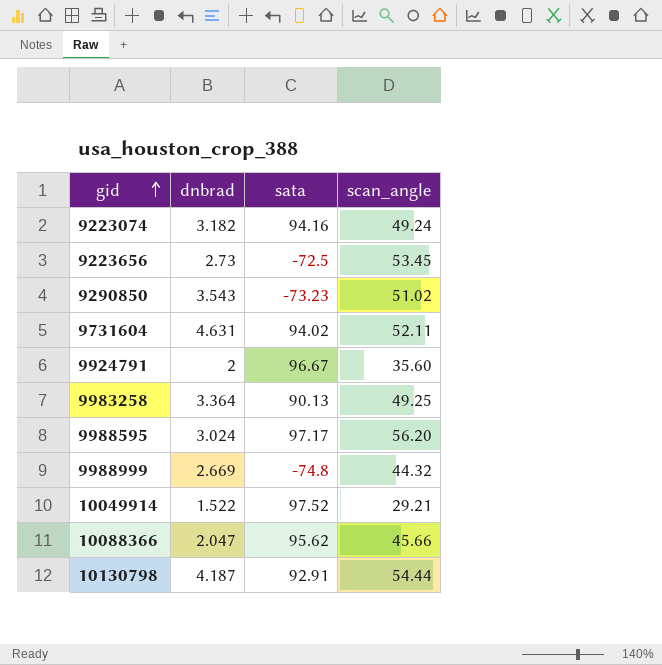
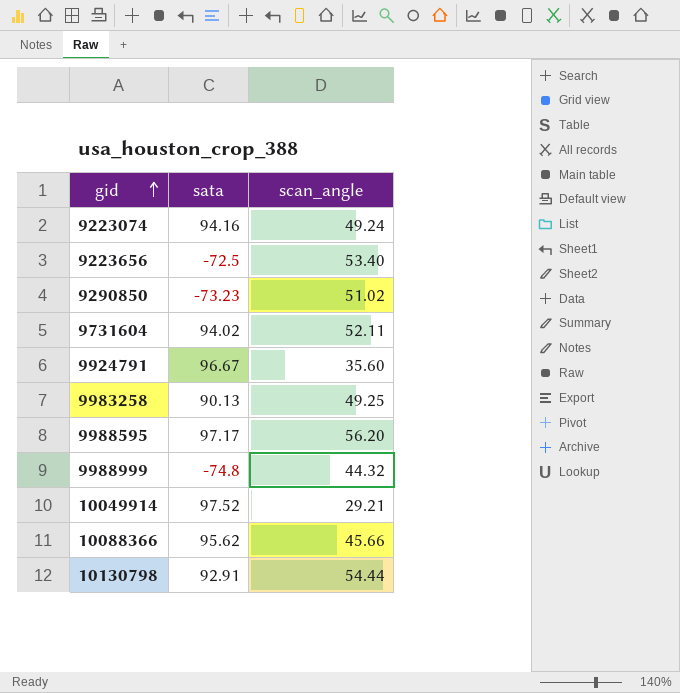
column dnbrad | position: 2 -> none
9223656 | scan_angle: 53.45 -> 53.40

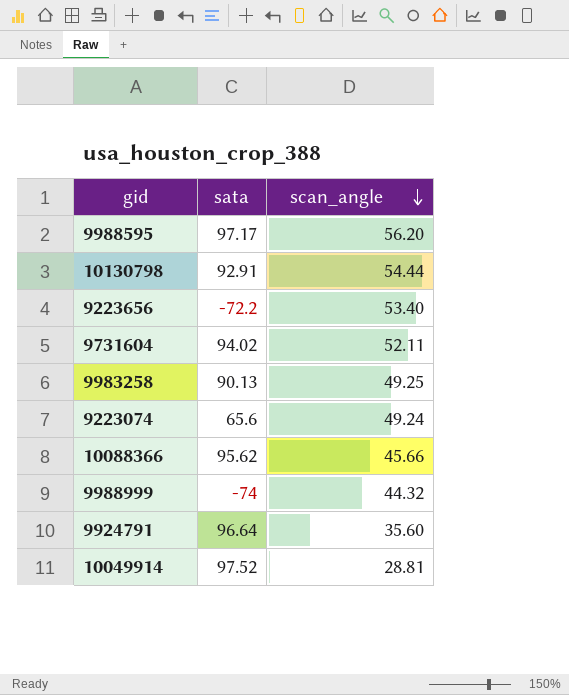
row order: gid ascending -> scan_angle descending
row 9290850: -73.23 | 51.02 -> none
9223656 | sata: -72.5 -> -72.2
9223074 | sata: 94.16 -> 65.6
9988999 | sata: -74.8 -> -74
9924791 | sata: 96.67 -> 96.64
10049914 | scan_angle: 29.21 -> 28.81

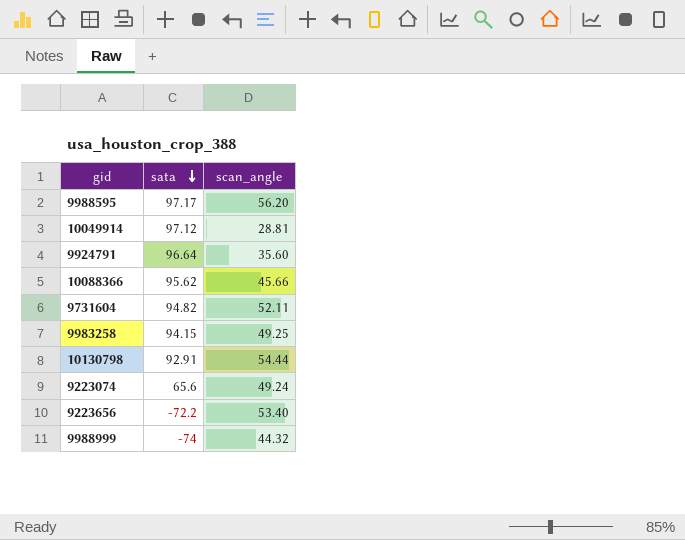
row order: scan_angle descending -> sata descending
10049914 | sata: 97.52 -> 97.12
9731604 | sata: 94.02 -> 94.82
9983258 | sata: 90.13 -> 94.15

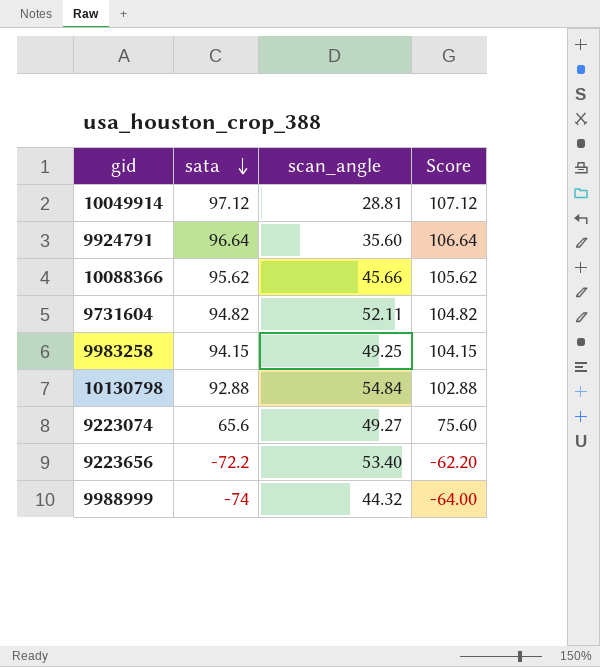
column Score | formula: none -> [sata] + 10
row 9988595: 97.17 | 56.20 -> none
10130798 | sata: 92.91 -> 92.88
10130798 | scan_angle: 54.44 -> 54.84
9223074 | scan_angle: 49.24 -> 49.27

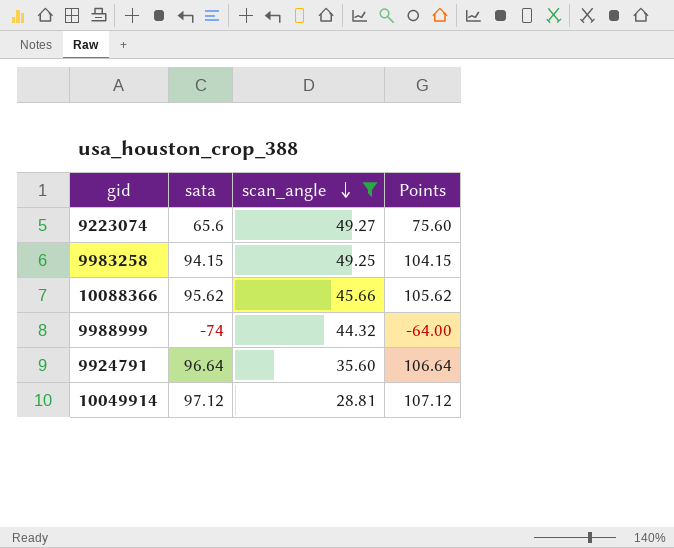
filter: none -> scan_angle <= 49.27
row order: sata descending -> scan_angle descending
column name: Score -> Points

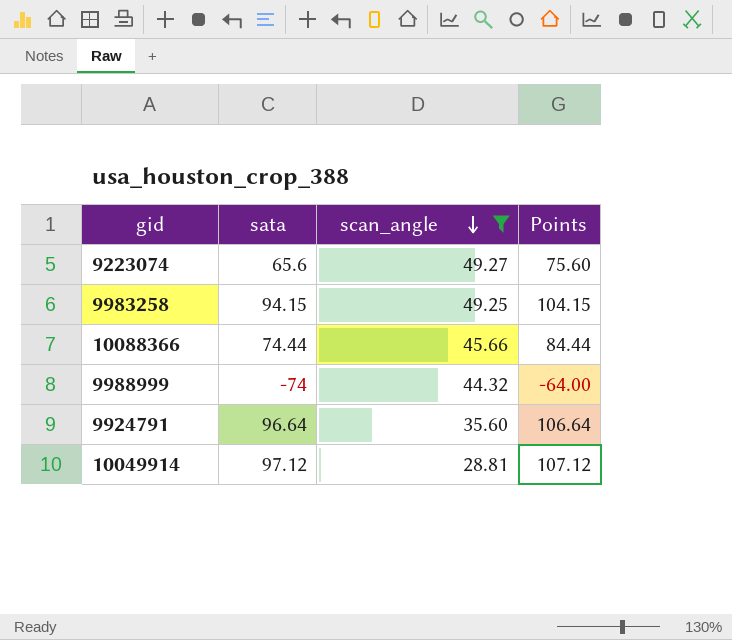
10088366 | sata: 95.62 -> 74.44
10088366 | Points: 105.62 -> 84.44

